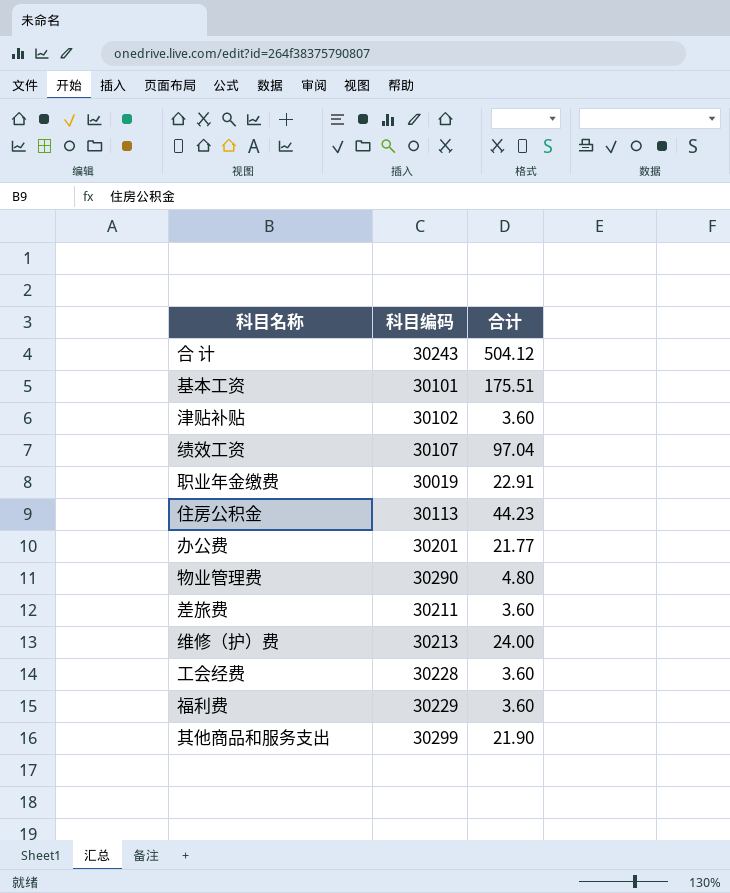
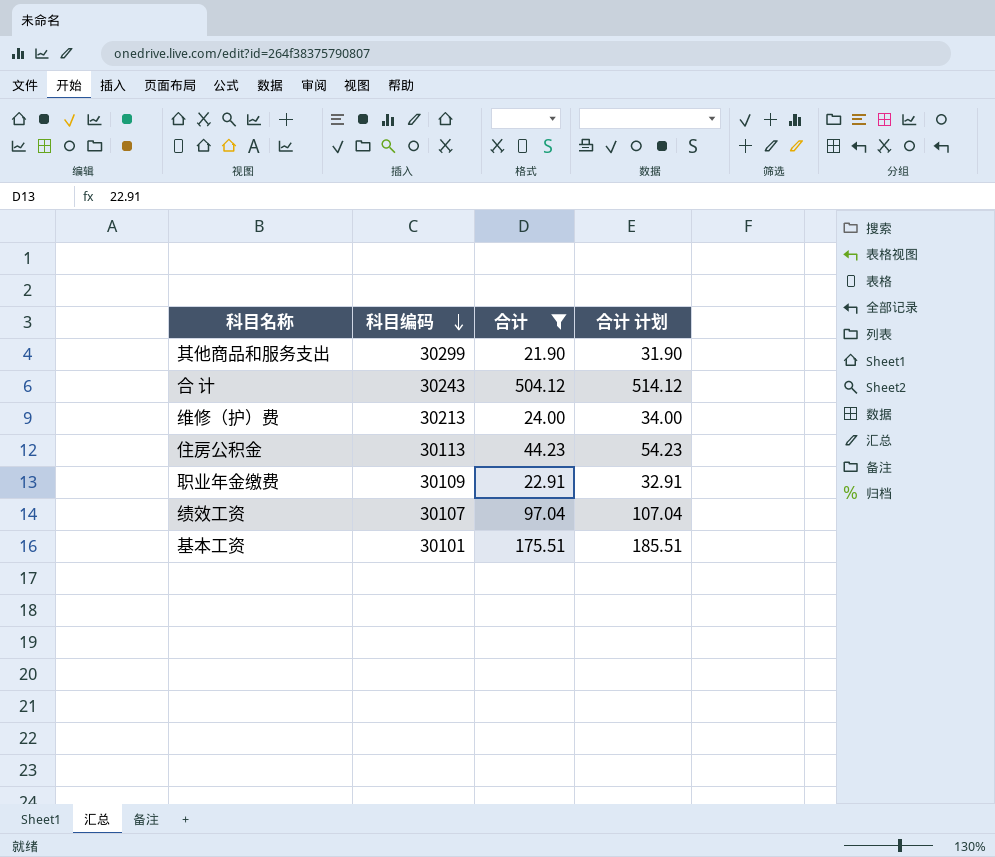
filter: none -> 合计 >= 21.90
row order: none -> 科目编码 descending
column 合计 计划 | formula: none -> [合计] + 10
职业年金缴费 | 科目编码: 30019 -> 30109

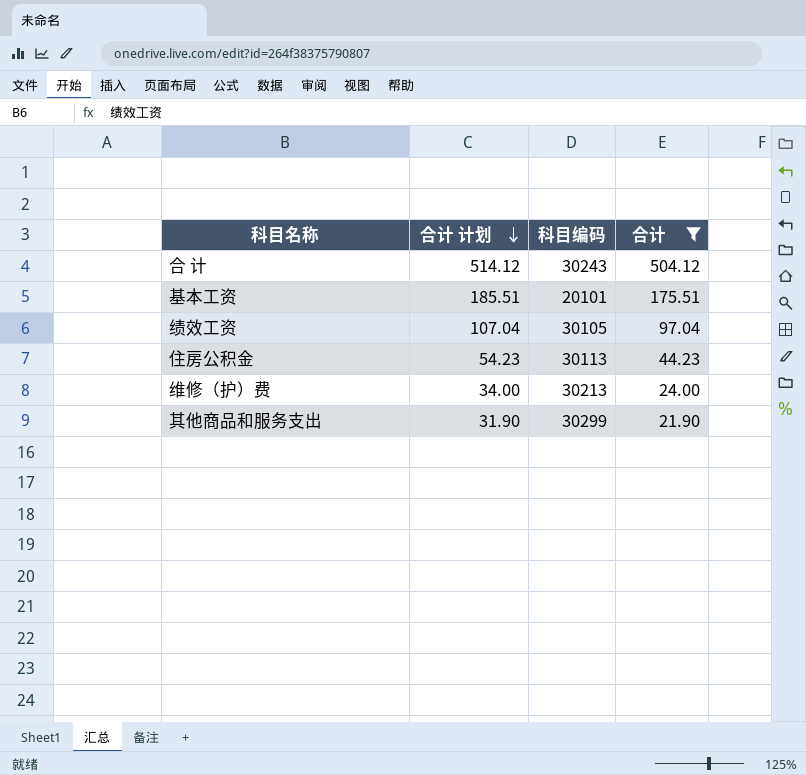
row order: 科目编码 descending -> 合计 计划 descending
column 合计 计划 | position: 4 -> 2
row 职业年金缴费: 30109 | 22.91 | 32.91 -> none
基本工资 | 科目编码: 30101 -> 20101
绩效工资 | 科目编码: 30107 -> 30105

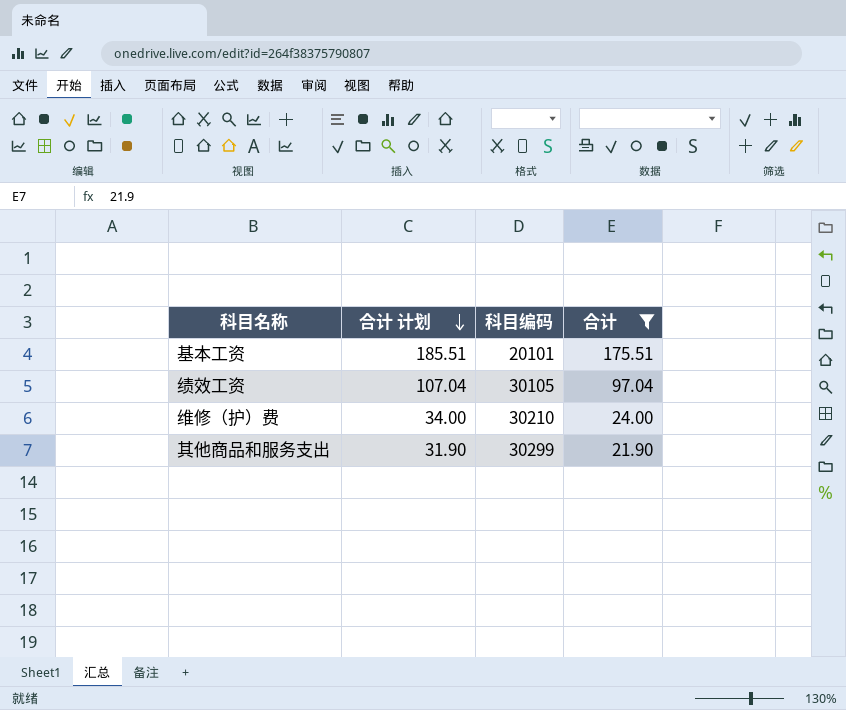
row 合 计: 514.12 | 30243 | 504.12 -> none
row 住房公积金: 54.23 | 30113 | 44.23 -> none
维修（护）费 | 科目编码: 30213 -> 30210

